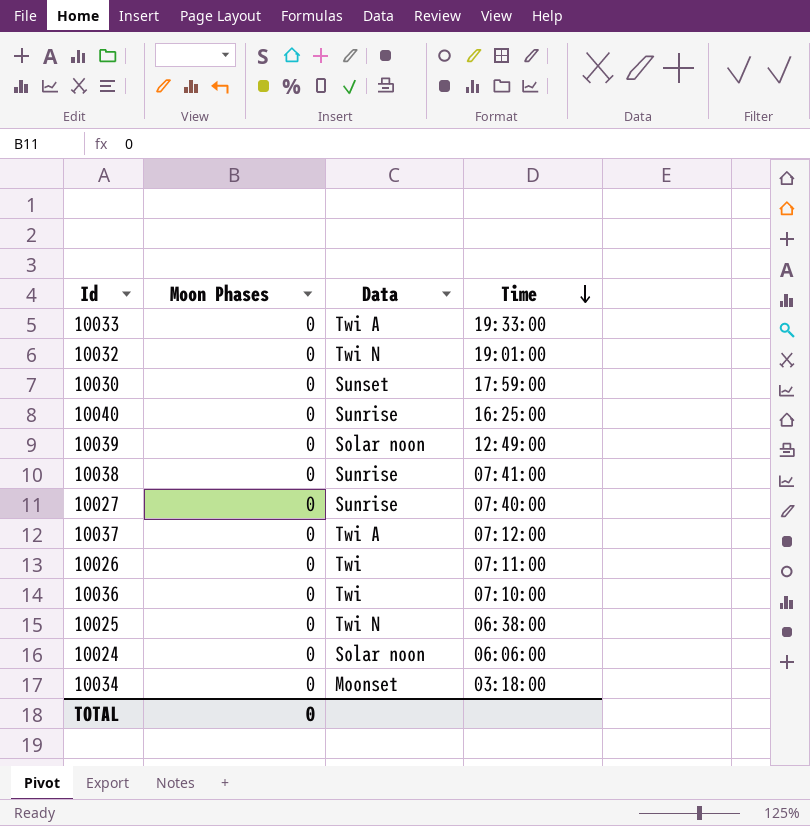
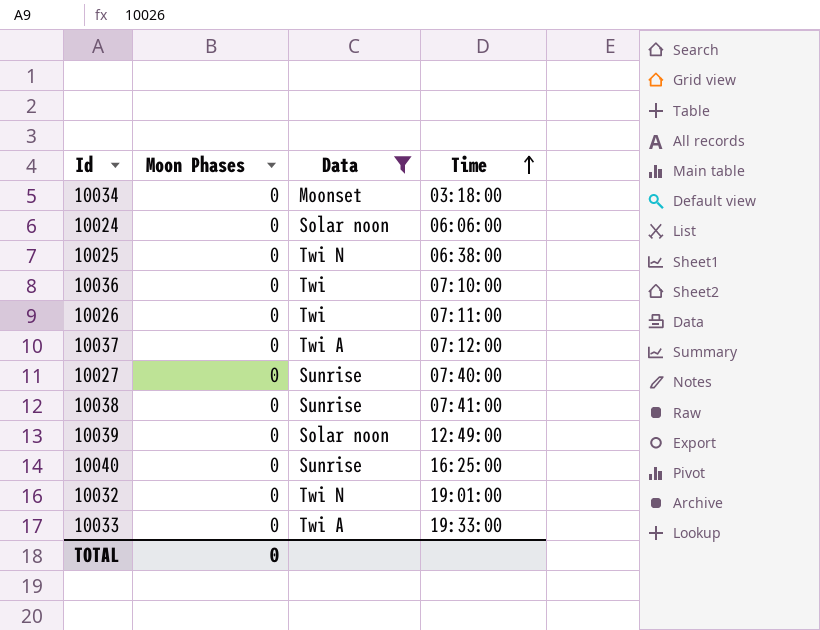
filter: none -> Data != Sunset
row order: Time descending -> Time ascending

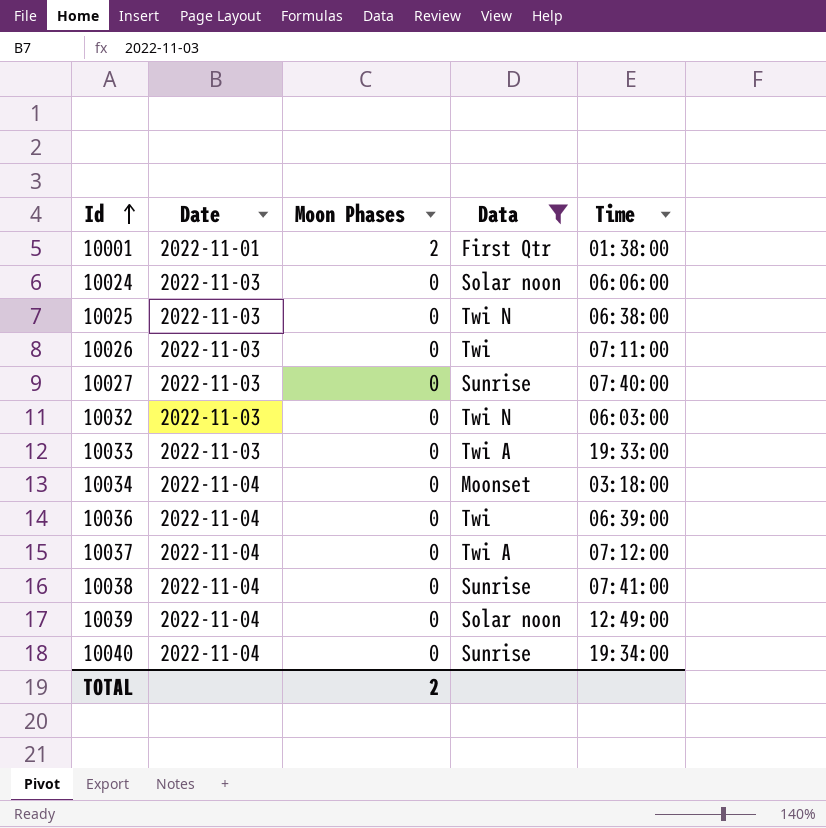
row order: Time ascending -> Id ascending
column Date | position: none -> 2
row 10001: none -> 2022-11-01 | 2 | First Qtr | 01:38:00
10032 | Time: 19:01:00 -> 06:03:00
10036 | Time: 07:10:00 -> 06:39:00
10040 | Time: 16:25:00 -> 19:34:00
TOTAL | Moon Phases: 0 -> 2

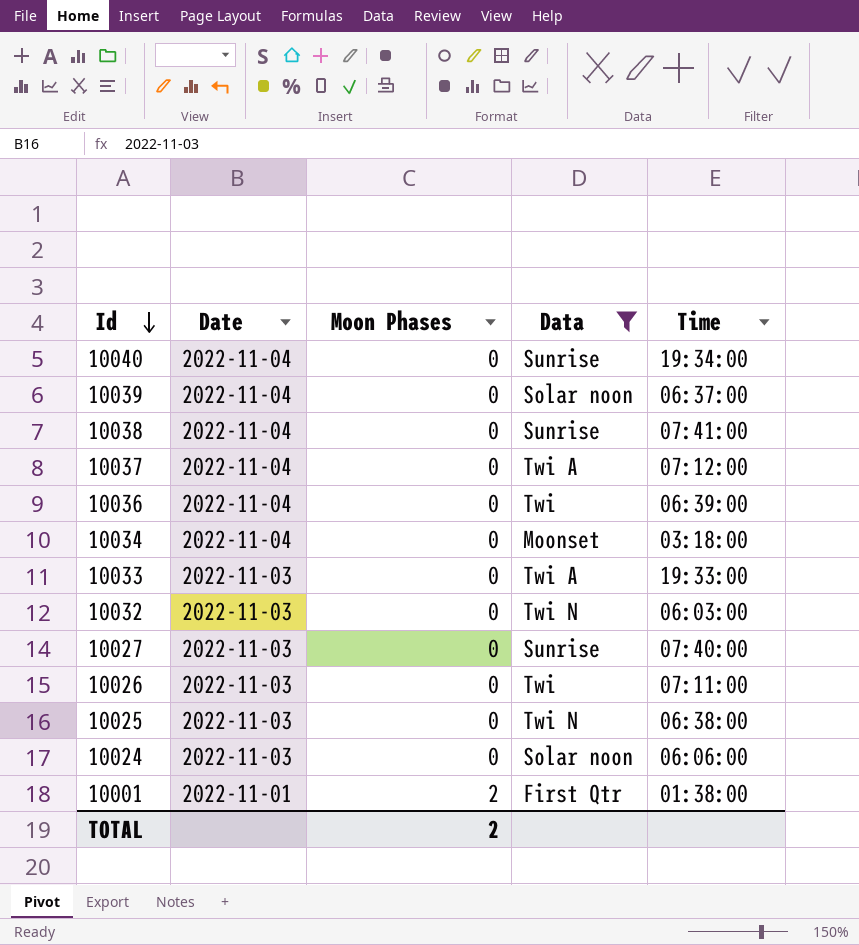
row order: Id ascending -> Id descending
10039 | Time: 12:49:00 -> 06:37:00

